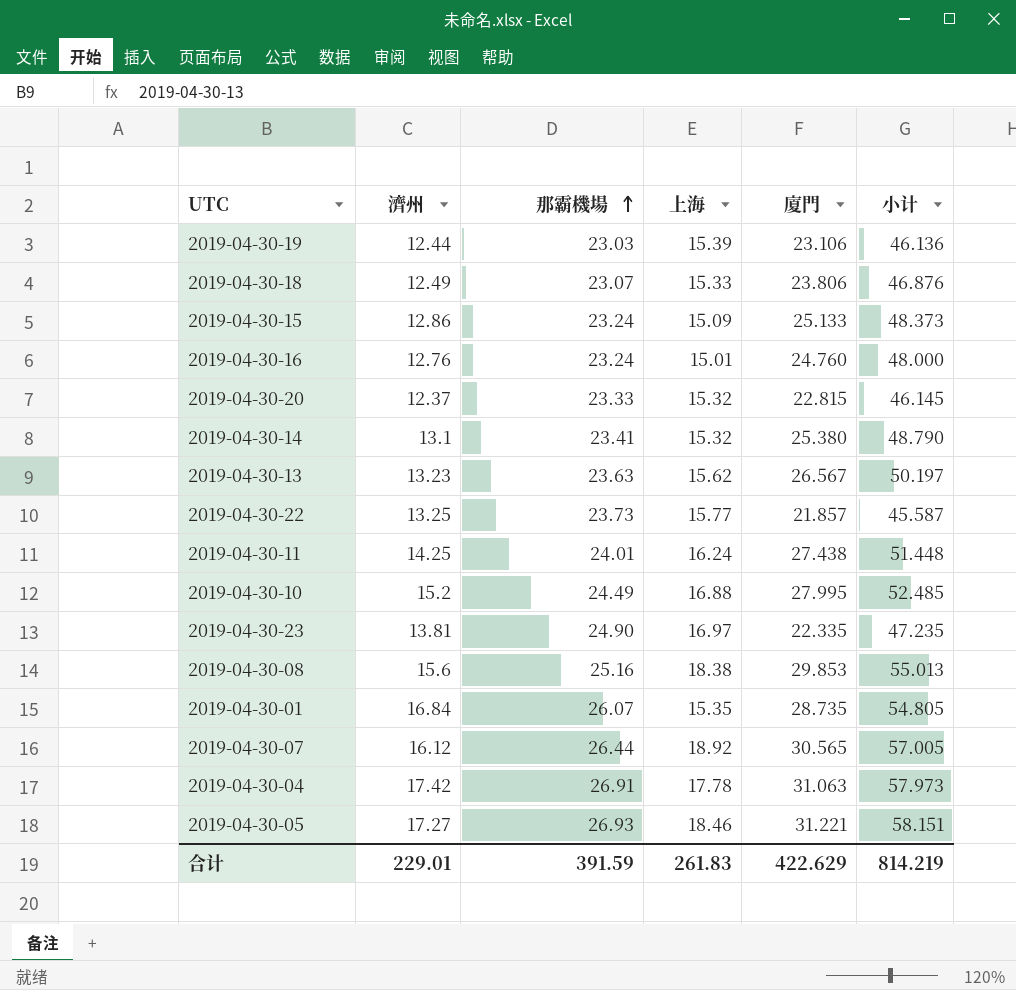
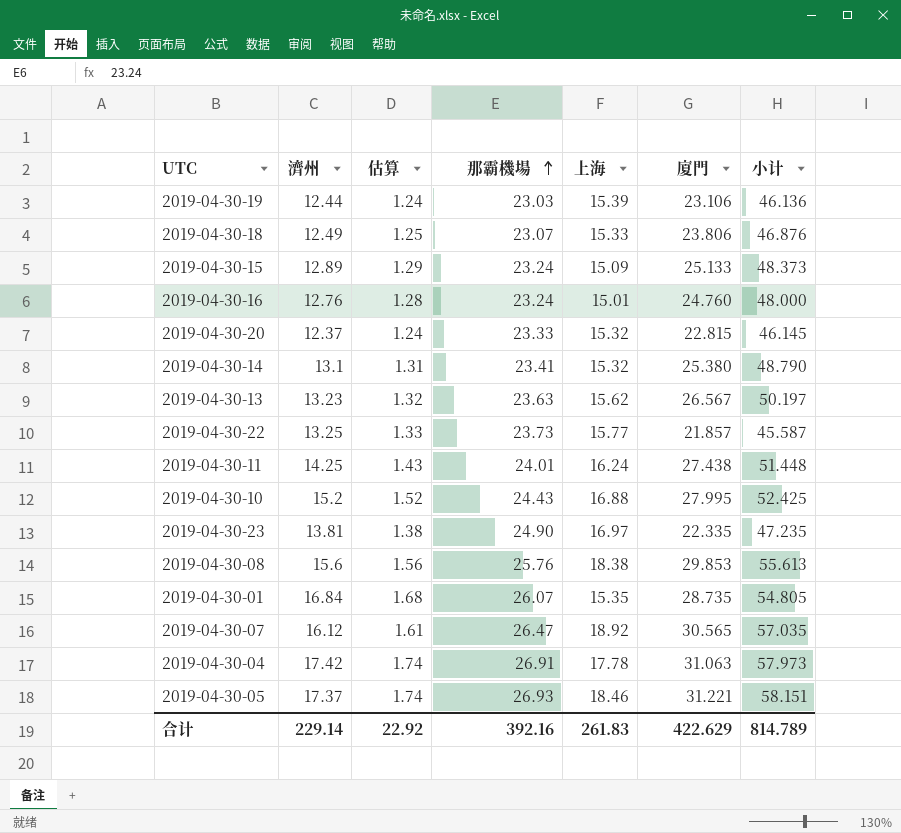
column 估算 | formula: none -> [濟州] * 0.1
2019-04-30-15 | 濟州: 12.86 -> 12.89
2019-04-30-10 | 那霸機場: 24.49 -> 24.43
2019-04-30-10 | 小计: 52.485 -> 52.425
2019-04-30-08 | 那霸機場: 25.16 -> 25.76
2019-04-30-08 | 小计: 55.013 -> 55.613
2019-04-30-07 | 那霸機場: 26.44 -> 26.47
2019-04-30-07 | 小计: 57.005 -> 57.035
2019-04-30-05 | 濟州: 17.27 -> 17.37
合计 | 濟州: 229.01 -> 229.14
合计 | 那霸機場: 391.59 -> 392.16
合计 | 小计: 814.219 -> 814.789

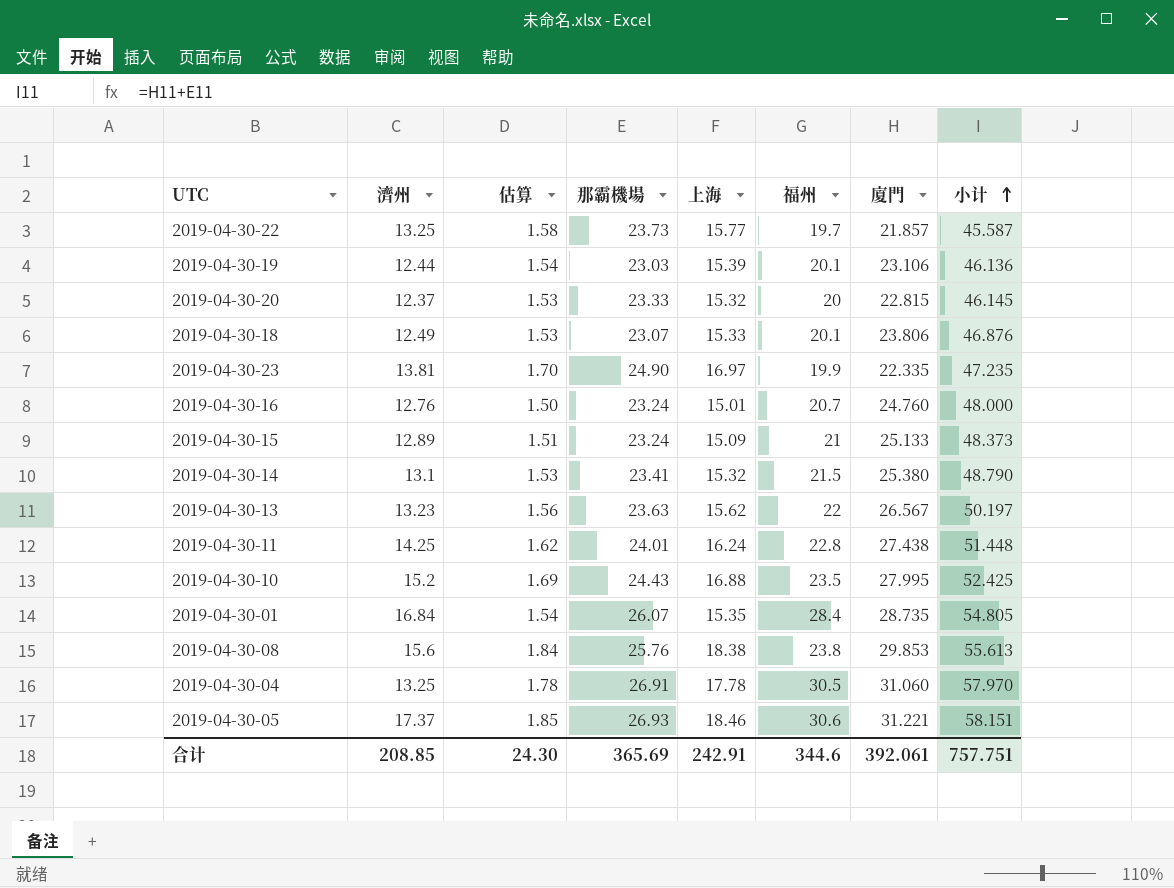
row order: 那霸機場 ascending -> 小计 ascending
column 估算 | formula: [濟州] * 0.1 -> [上海] * 0.1
column 福州 | position: none -> 6
row 2019-04-30-07: 16.12 | 1.61 | 26.47 | 18.92 | 30.565 | 57.035 -> none
2019-04-30-04 | 濟州: 17.42 -> 13.25
2019-04-30-04 | 廈門: 31.063 -> 31.060
2019-04-30-04 | 小计: 57.973 -> 57.970
合计 | 濟州: 229.14 -> 208.85
合计 | 估算: 22.92 -> 24.30
合计 | 那霸機場: 392.16 -> 365.69
合计 | 上海: 261.83 -> 242.91
合计 | 廈門: 422.629 -> 392.061
合计 | 小计: 814.789 -> 757.751

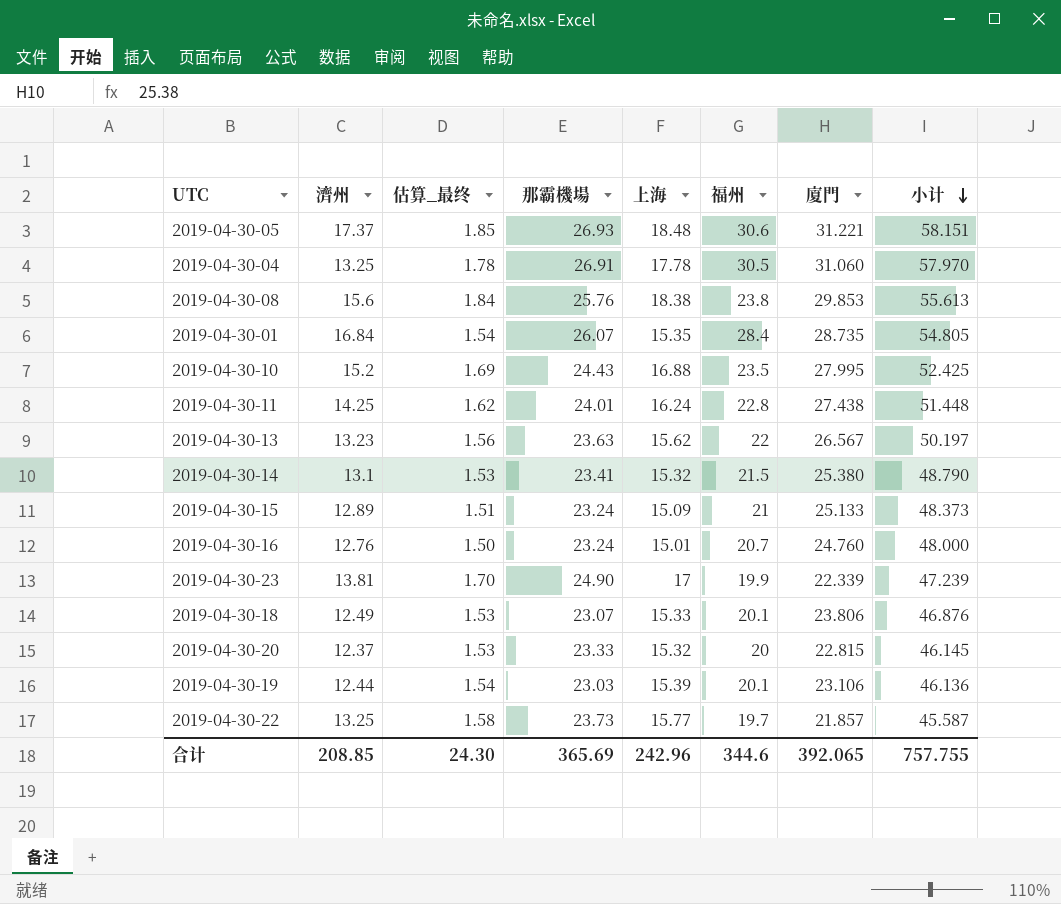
row order: 小计 ascending -> 小计 descending
column name: 估算 -> 估算_最终
2019-04-30-05 | 上海: 18.46 -> 18.48
2019-04-30-23 | 上海: 16.97 -> 17
2019-04-30-23 | 廈門: 22.335 -> 22.339
2019-04-30-23 | 小计: 47.235 -> 47.239
合计 | 上海: 242.91 -> 242.96
合计 | 廈門: 392.061 -> 392.065
合计 | 小计: 757.751 -> 757.755

